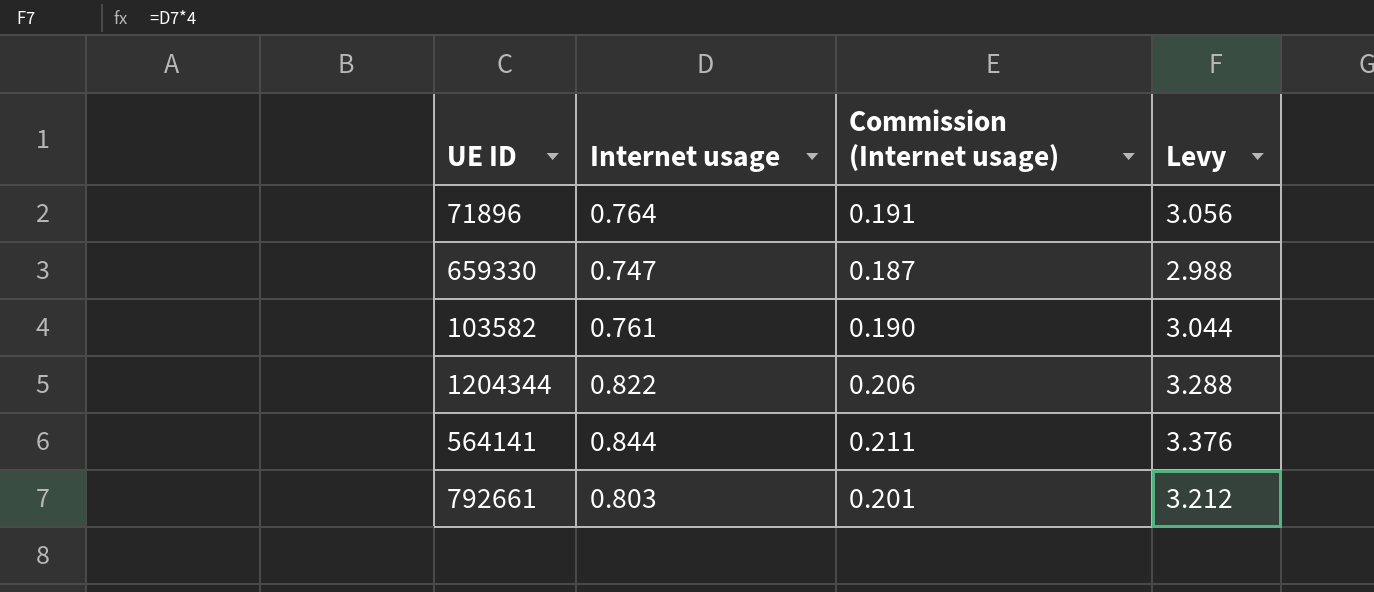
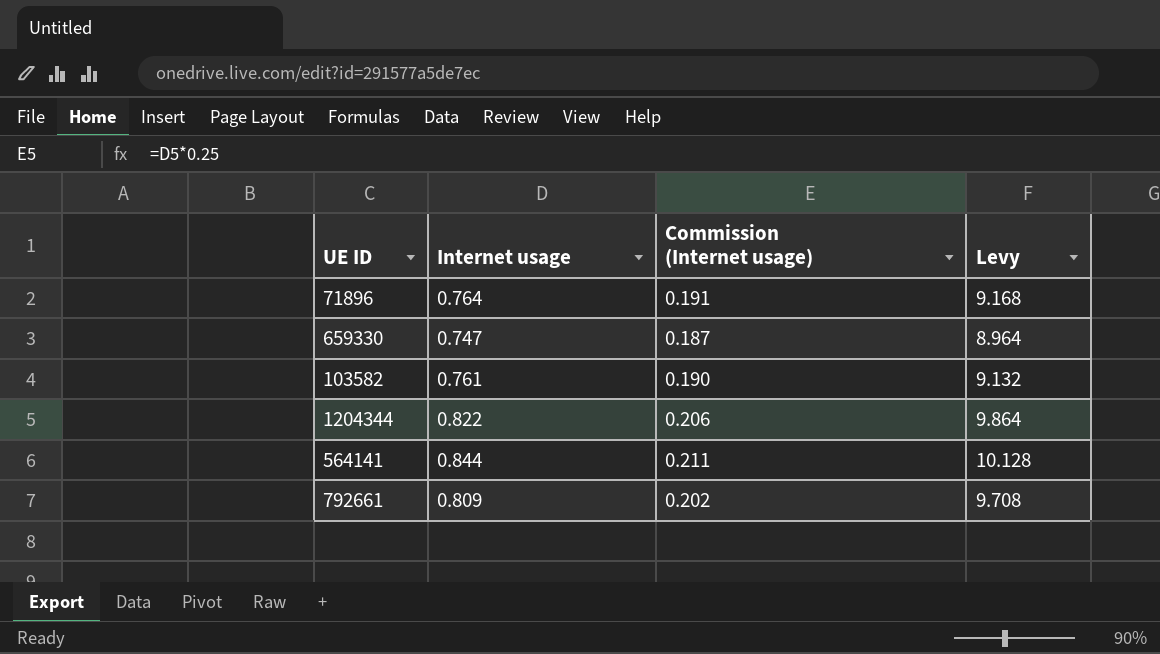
column Levy | formula: [Internet usage] * 4 -> [Internet usage] * 12
792661 | Internet usage: 0.803 -> 0.809
792661 | Commission (Internet usage): 0.201 -> 0.202

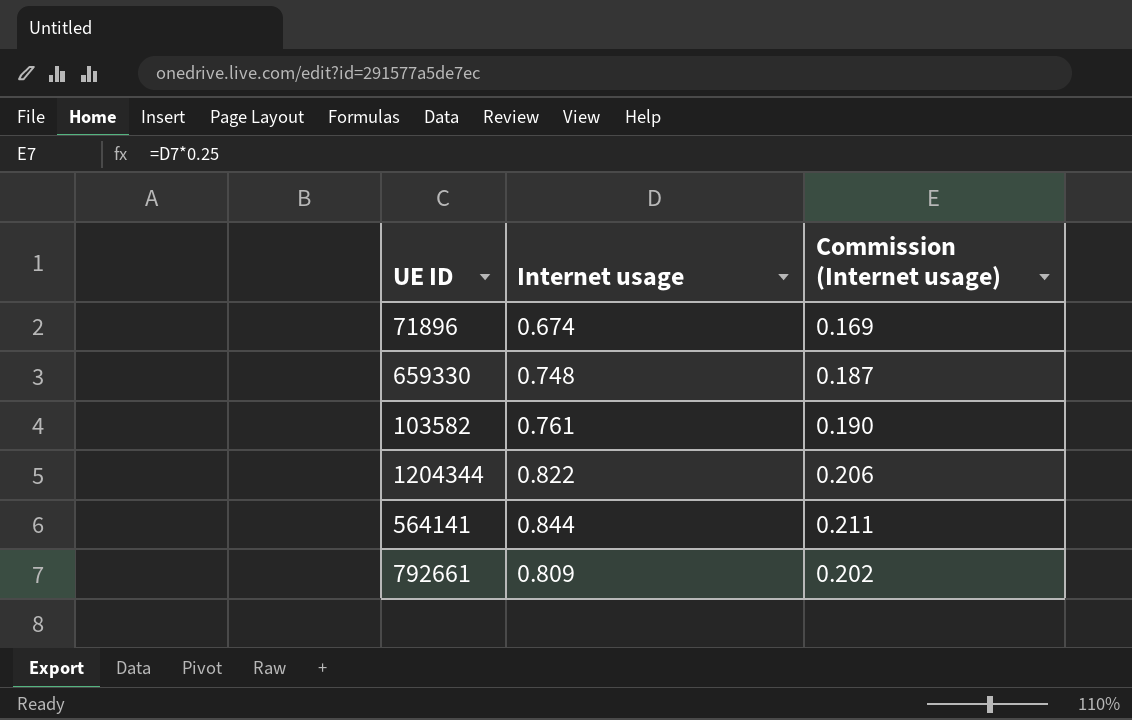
column Levy | formula: [Internet usage] * 12 -> none
71896 | Internet usage: 0.764 -> 0.674
71896 | Commission (Internet usage): 0.191 -> 0.169
659330 | Internet usage: 0.747 -> 0.748

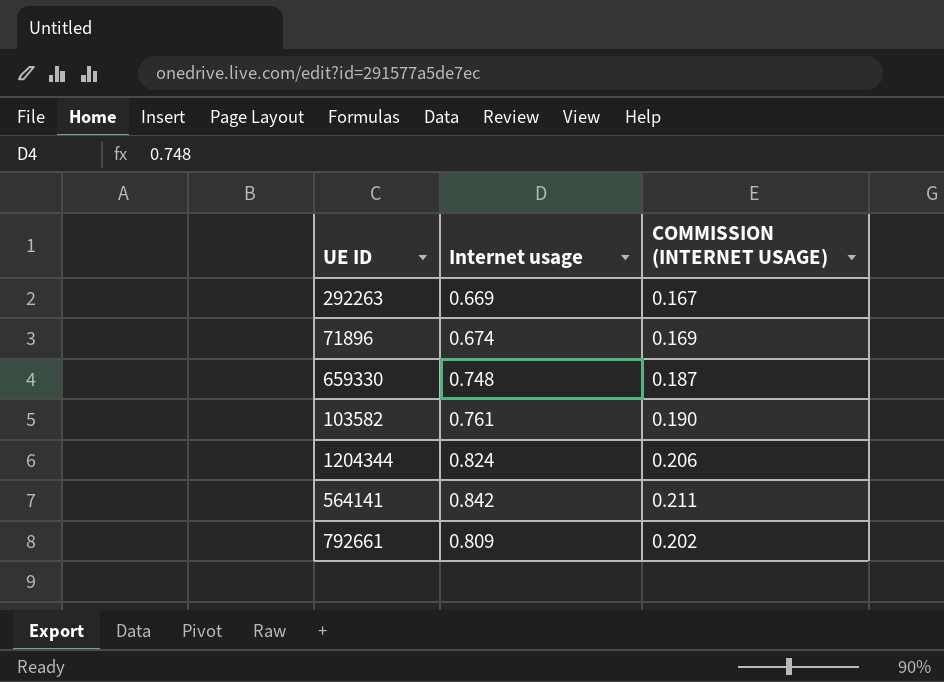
column name: Commission (Internet usage) -> COMMISSION (INTERNET USAGE)
row 292263: none -> 0.669 | 0.167
1204344 | Internet usage: 0.822 -> 0.824
564141 | Internet usage: 0.844 -> 0.842

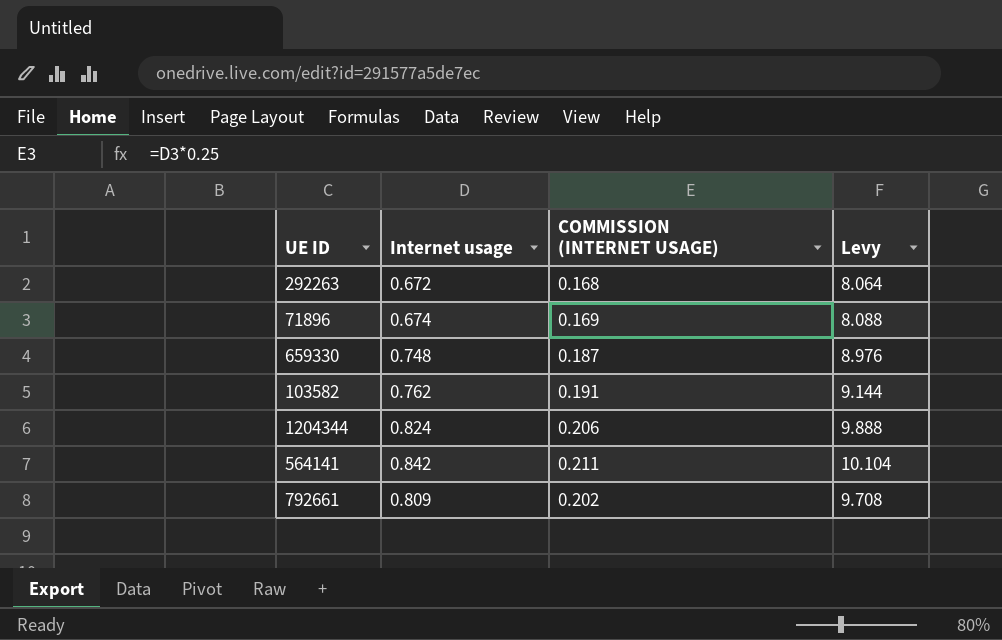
column Levy | formula: none -> [Internet usage] * 12
292263 | Internet usage: 0.669 -> 0.672
292263 | COMMISSION (INTERNET USAGE): 0.167 -> 0.168
103582 | Internet usage: 0.761 -> 0.762
103582 | COMMISSION (INTERNET USAGE): 0.190 -> 0.191

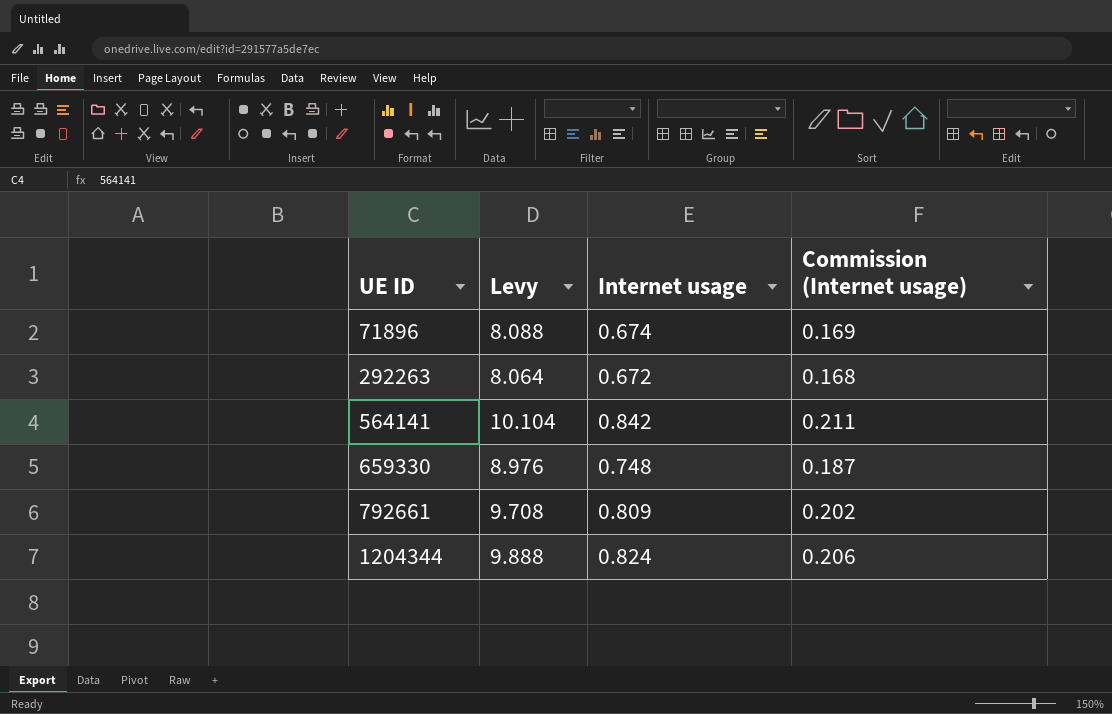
row order: none -> UE ID ascending
column Levy | position: 4 -> 2
column name: COMMISSION (INTERNET USAGE) -> Commission (Internet usage)
row 103582: 0.762 | 0.191 | 9.144 -> none

